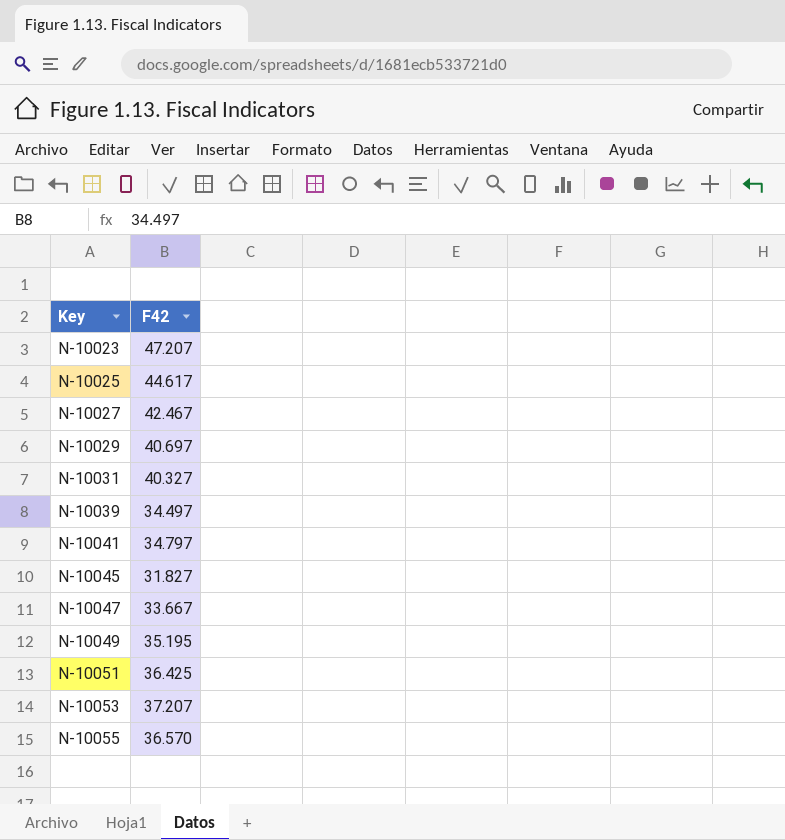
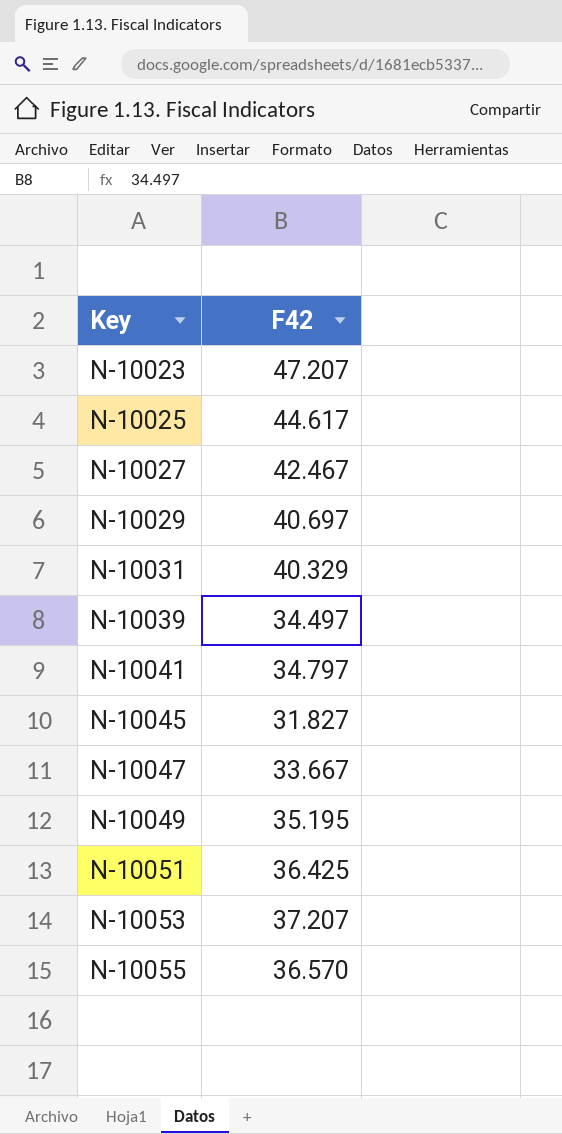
N-10031 | F42: 40.327 -> 40.329

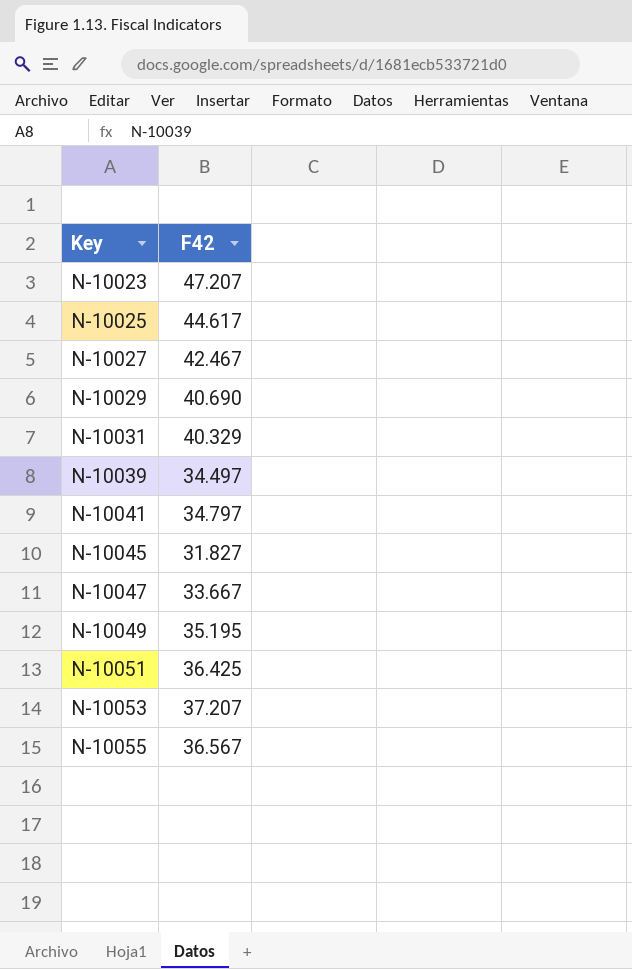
N-10029 | F42: 40.697 -> 40.690
N-10055 | F42: 36.570 -> 36.567

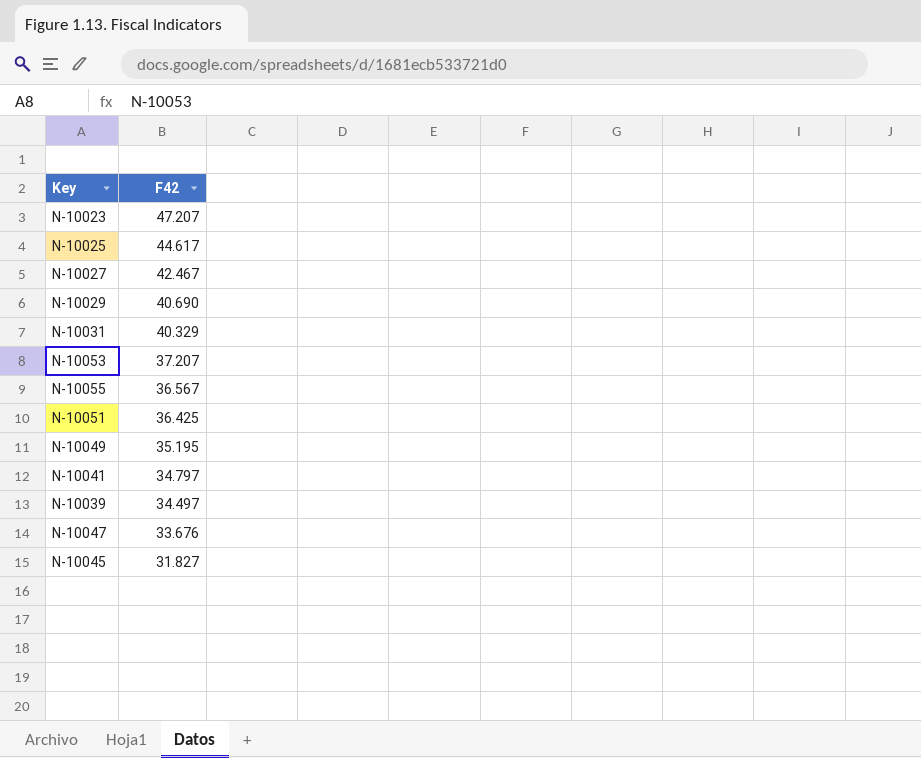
row order: Key ascending -> F42 descending
N-10047 | F42: 33.667 -> 33.676

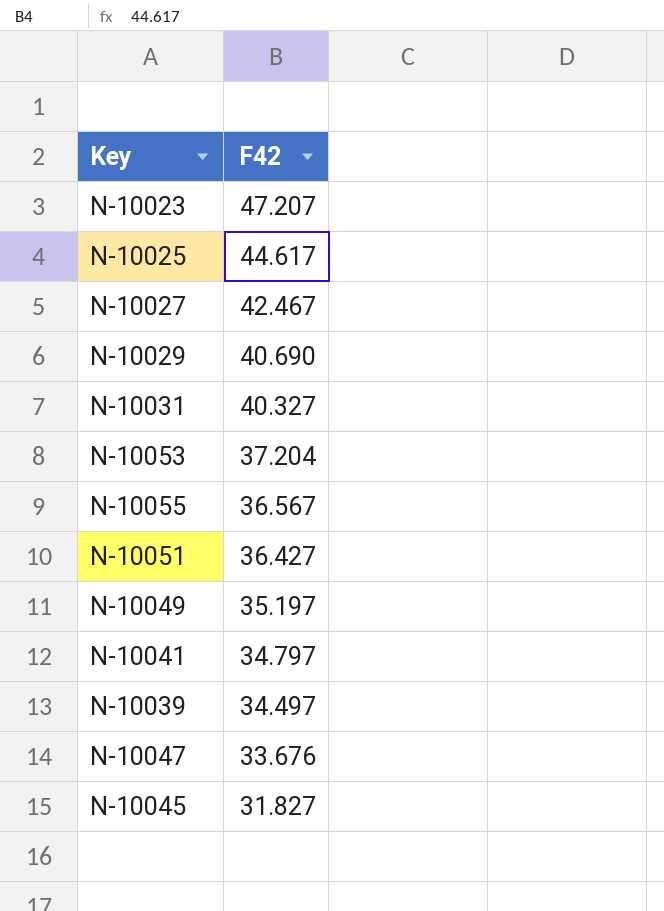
N-10031 | F42: 40.329 -> 40.327
N-10053 | F42: 37.207 -> 37.204
N-10051 | F42: 36.425 -> 36.427
N-10049 | F42: 35.195 -> 35.197

